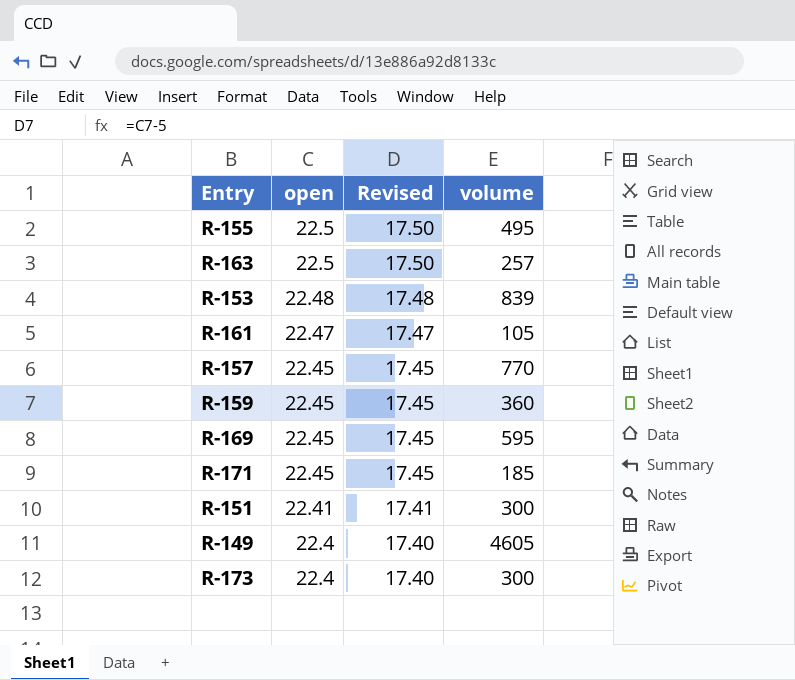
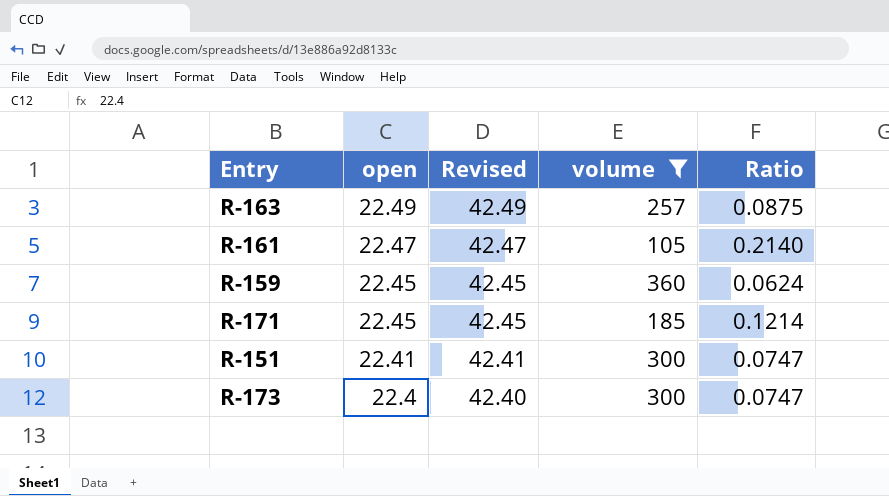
filter: none -> volume <= 360
column Revised | formula: [open] - 5 -> [open] + 20
column Ratio | formula: none -> [open] / [volume]
R-163 | open: 22.5 -> 22.49

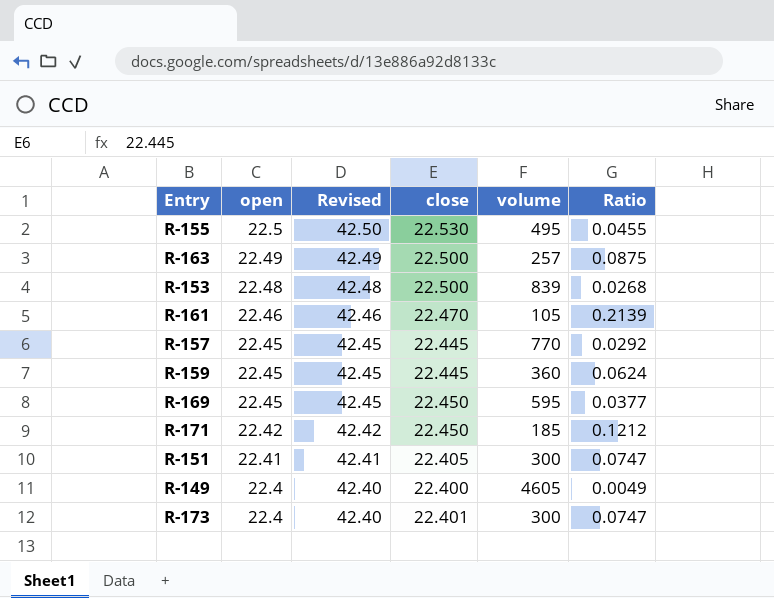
filter: volume <= 360 -> none
column close | position: none -> 4
R-161 | open: 22.47 -> 22.46
R-161 | Revised: 42.47 -> 42.46
R-161 | Ratio: 0.2140 -> 0.2139
R-171 | open: 22.45 -> 22.42
R-171 | Revised: 42.45 -> 42.42
R-171 | Ratio: 0.1214 -> 0.1212

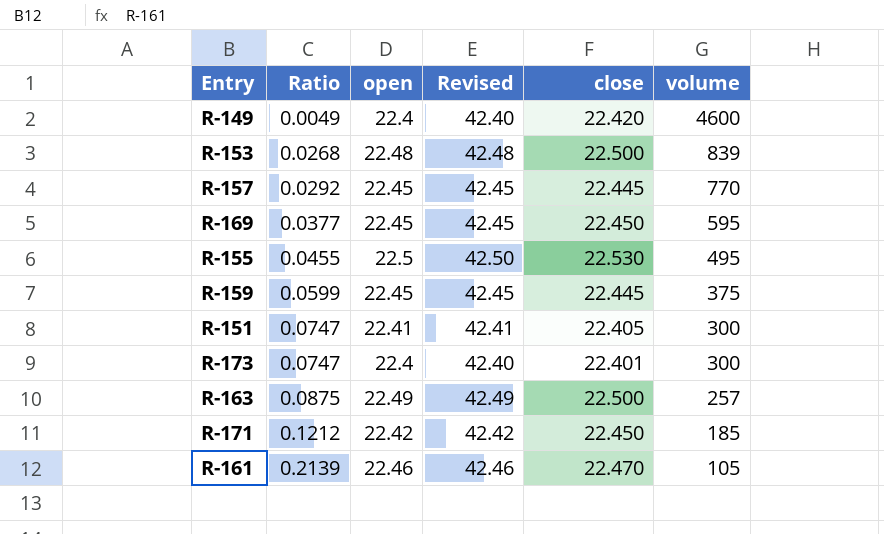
row order: open descending -> Ratio ascending
column Ratio | position: 6 -> 2
R-149 | close: 22.400 -> 22.420
R-149 | volume: 4605 -> 4600
R-159 | Ratio: 0.0624 -> 0.0599
R-159 | volume: 360 -> 375

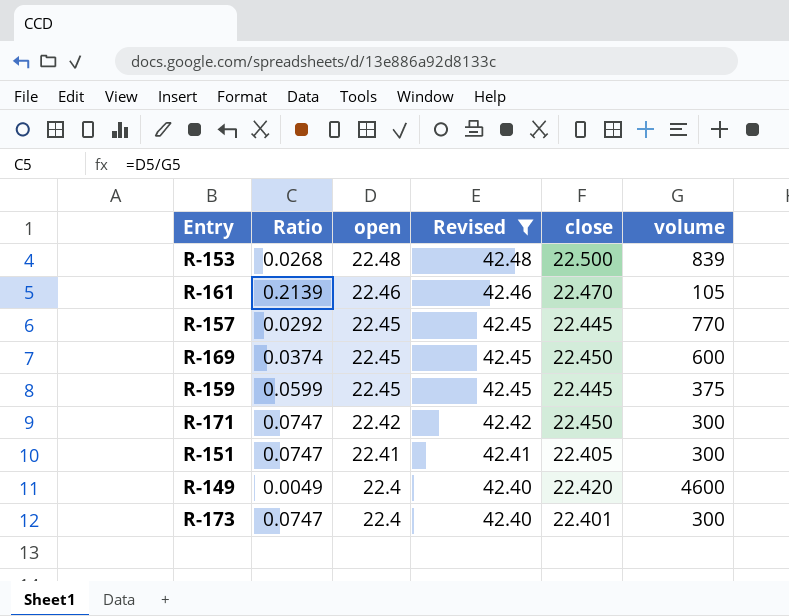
filter: none -> Revised <= 42.48
row order: Ratio ascending -> open descending
R-169 | Ratio: 0.0377 -> 0.0374
R-169 | volume: 595 -> 600
R-171 | Ratio: 0.1212 -> 0.0747
R-171 | volume: 185 -> 300

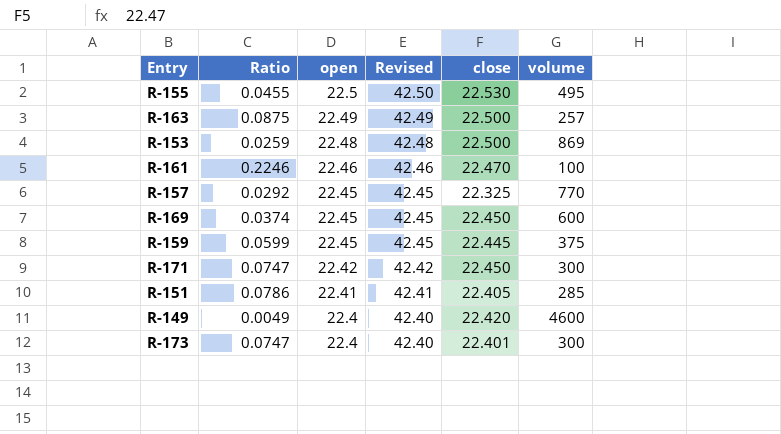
filter: Revised <= 42.48 -> none
R-153 | Ratio: 0.0268 -> 0.0259
R-153 | volume: 839 -> 869
R-161 | Ratio: 0.2139 -> 0.2246
R-161 | volume: 105 -> 100
R-157 | close: 22.445 -> 22.325
R-151 | Ratio: 0.0747 -> 0.0786
R-151 | volume: 300 -> 285

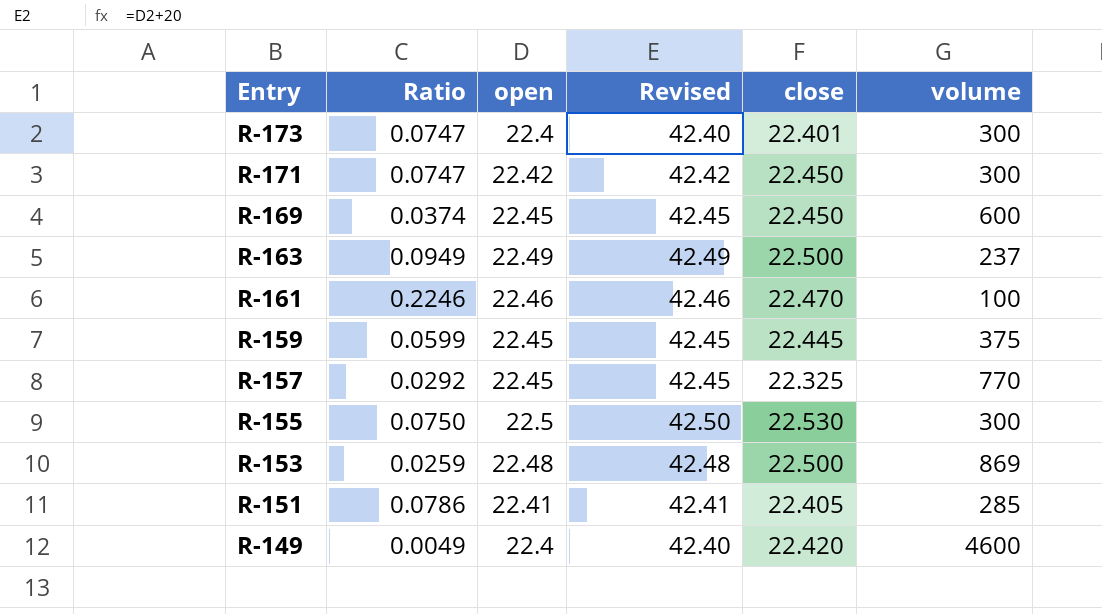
row order: open descending -> Entry descending
R-163 | Ratio: 0.0875 -> 0.0949
R-163 | volume: 257 -> 237
R-155 | Ratio: 0.0455 -> 0.0750
R-155 | volume: 495 -> 300

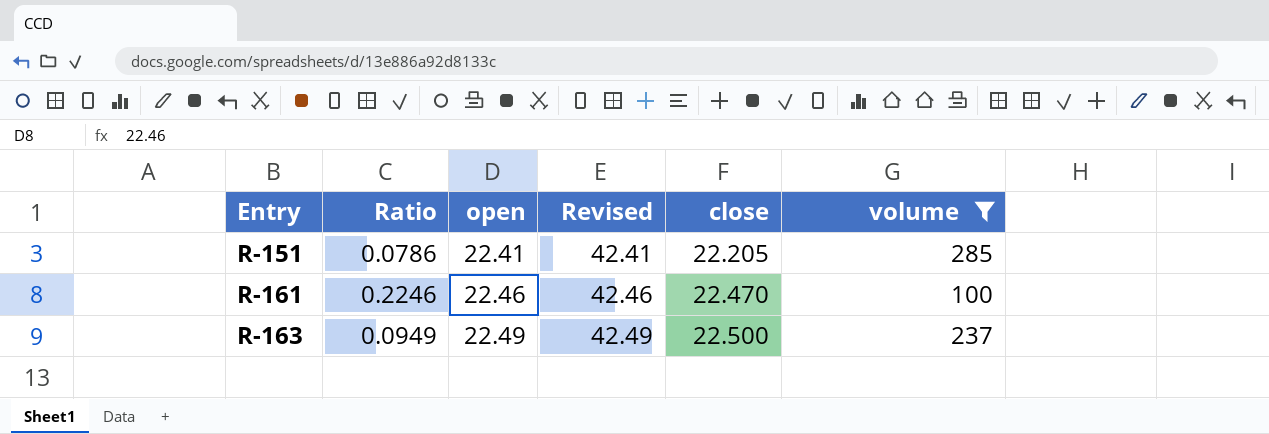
filter: none -> volume <= 285
row order: Entry descending -> Entry ascending
R-151 | close: 22.405 -> 22.205

